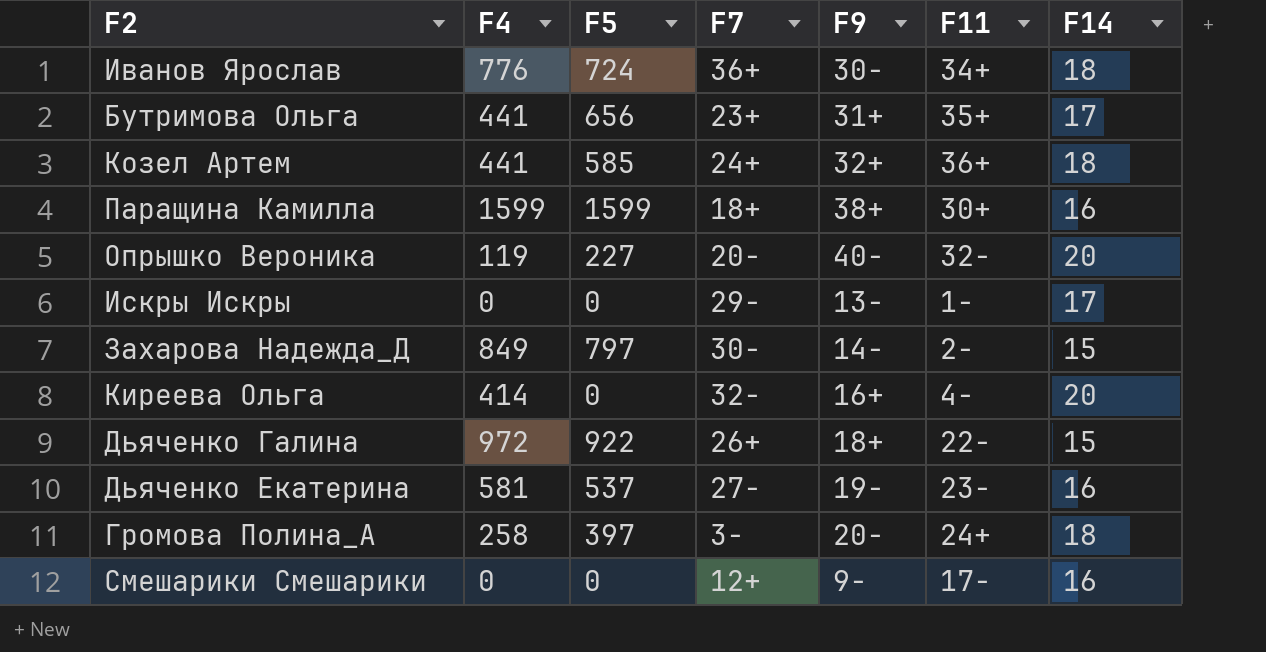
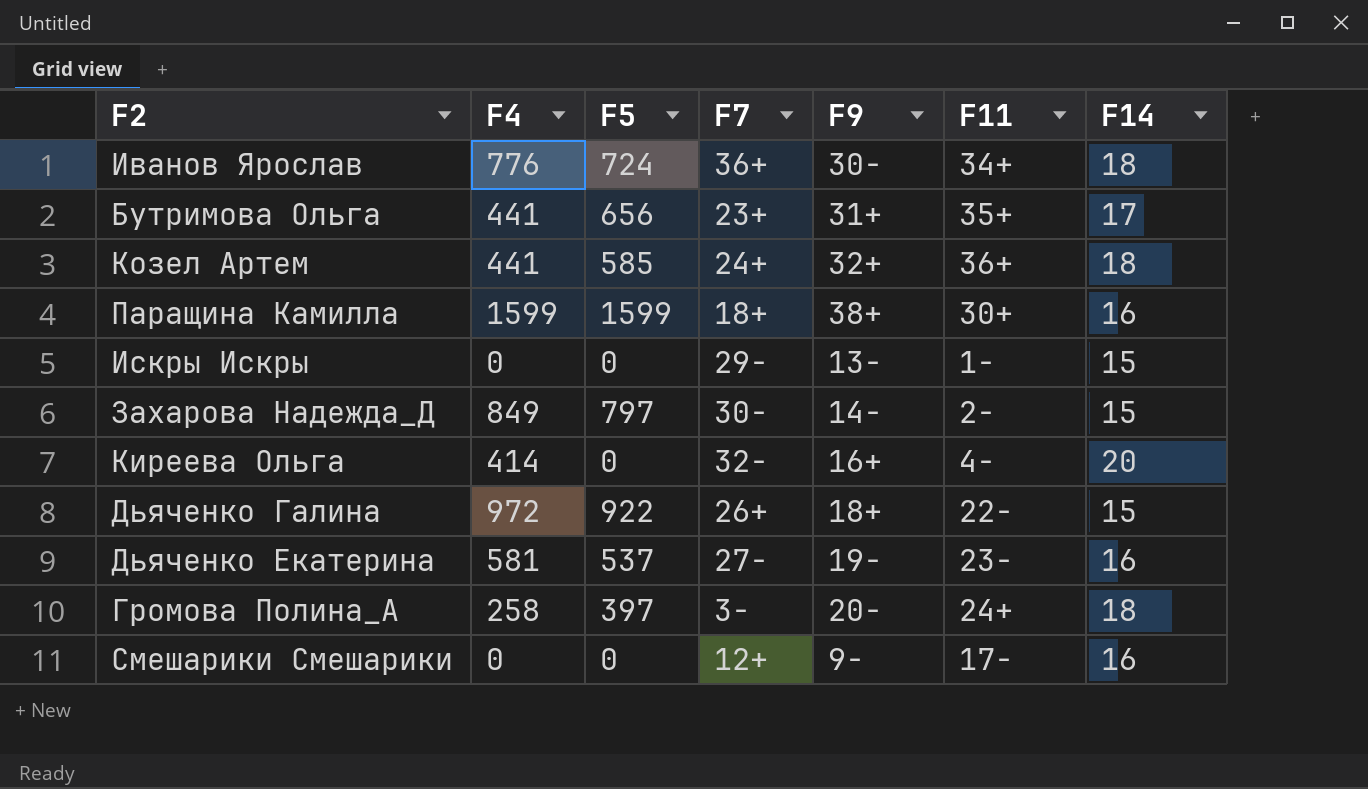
row Опрышко Вероника: 119 | 227 | 20- | 40- | 32- | 20 -> none
Искры Искры | F14: 17 -> 15

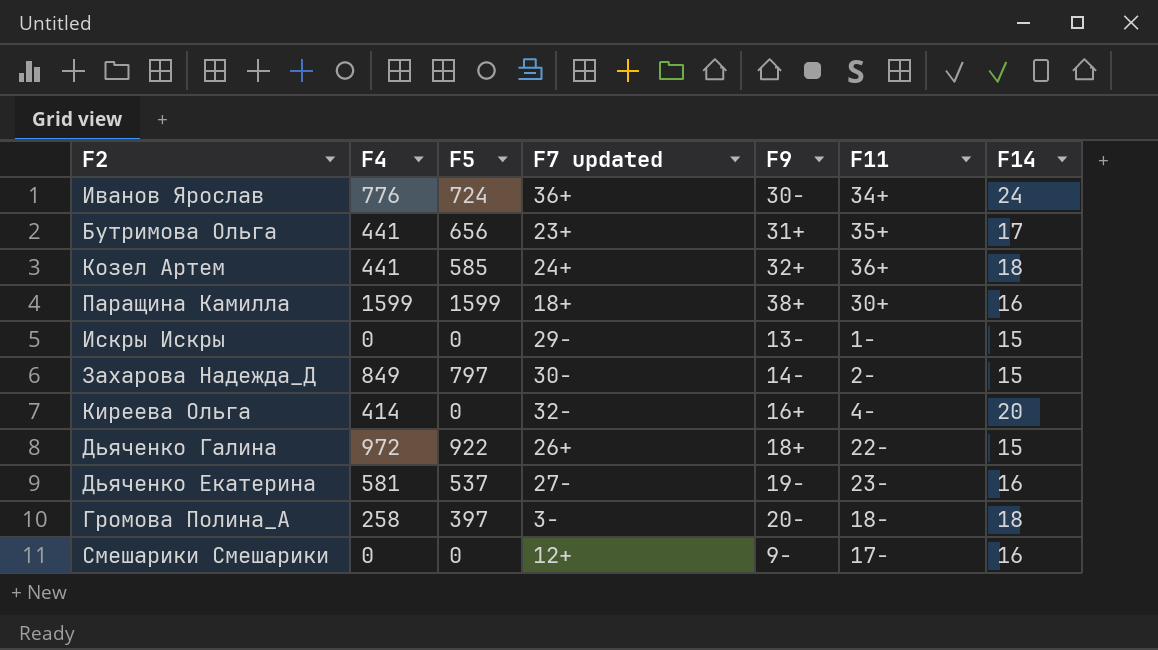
column name: F7 -> F7 updated
Иванов Ярослав | F14: 18 -> 24
Громова Полина_А | F11: 24+ -> 18-

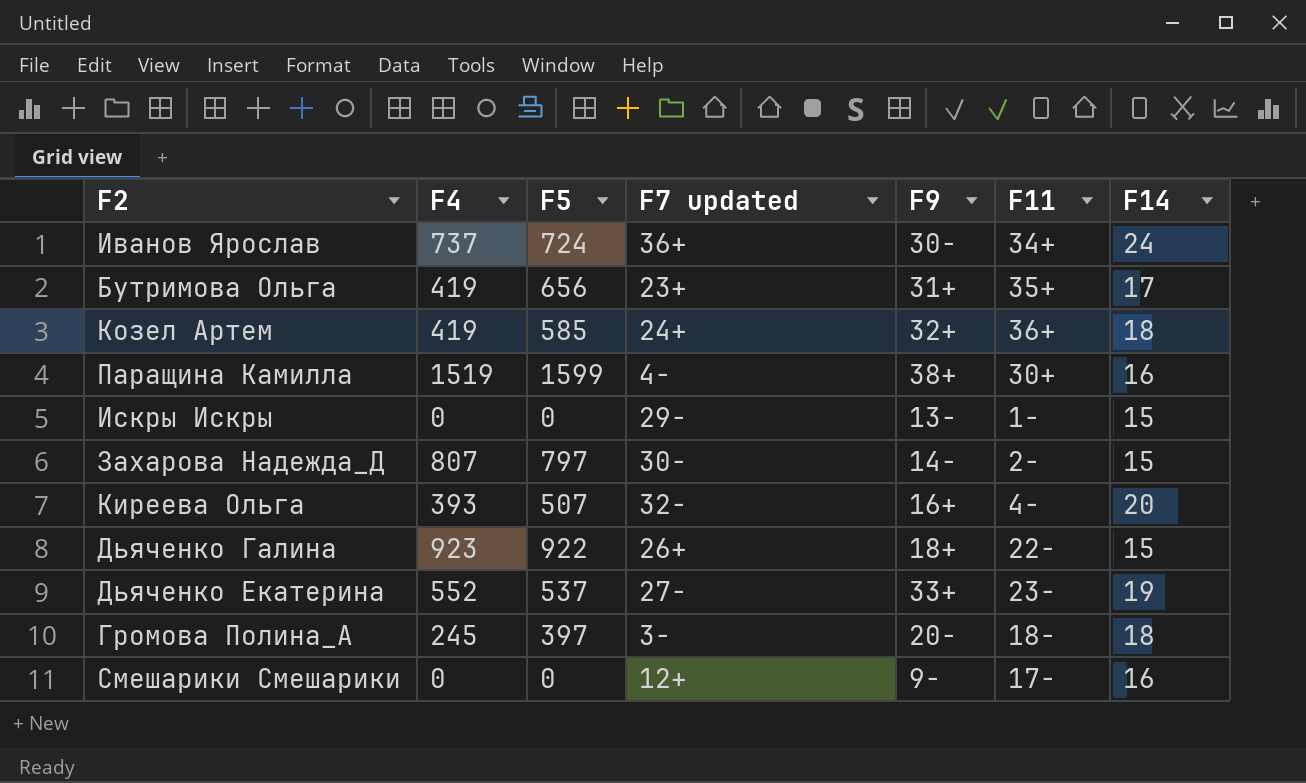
Иванов Ярослав | F4: 776 -> 737
Бутримова Ольга | F4: 441 -> 419
Козел Артем | F4: 441 -> 419
Паращина Камилла | F4: 1599 -> 1519
Паращина Камилла | F7 updated: 18+ -> 4-
Захарова Надежда_Д | F4: 849 -> 807
Киреева Ольга | F4: 414 -> 393
Киреева Ольга | F5: 0 -> 507
Дьяченко Галина | F4: 972 -> 923
Дьяченко Екатерина | F4: 581 -> 552
Дьяченко Екатерина | F9: 19- -> 33+
Дьяченко Екатерина | F14: 16 -> 19
Громова Полина_А | F4: 258 -> 245

